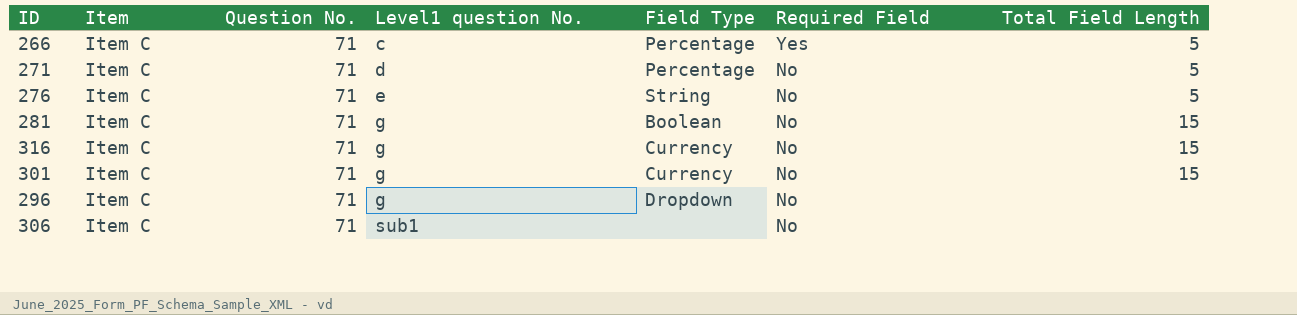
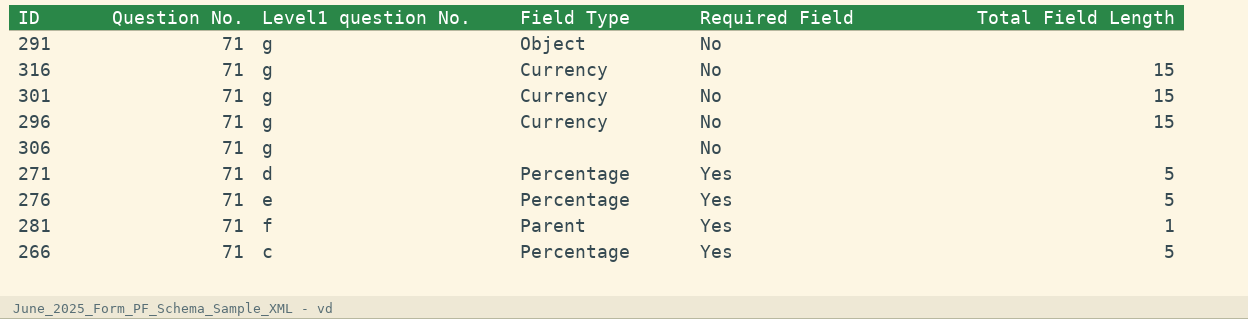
row order: Level1 question No. ascending -> Required Field ascending
column Item | position: 2 -> none
row 291: none -> 71 | g | Object | No | none
296 | Field Type: Dropdown -> Currency
296 | Total Field Length: none -> 15
306 | Level1 question No.: sub1 -> g
271 | Required Field: No -> Yes
276 | Field Type: String -> Percentage
276 | Required Field: No -> Yes
281 | Level1 question No.: g -> f
281 | Field Type: Boolean -> Parent
281 | Required Field: No -> Yes
281 | Total Field Length: 15 -> 1

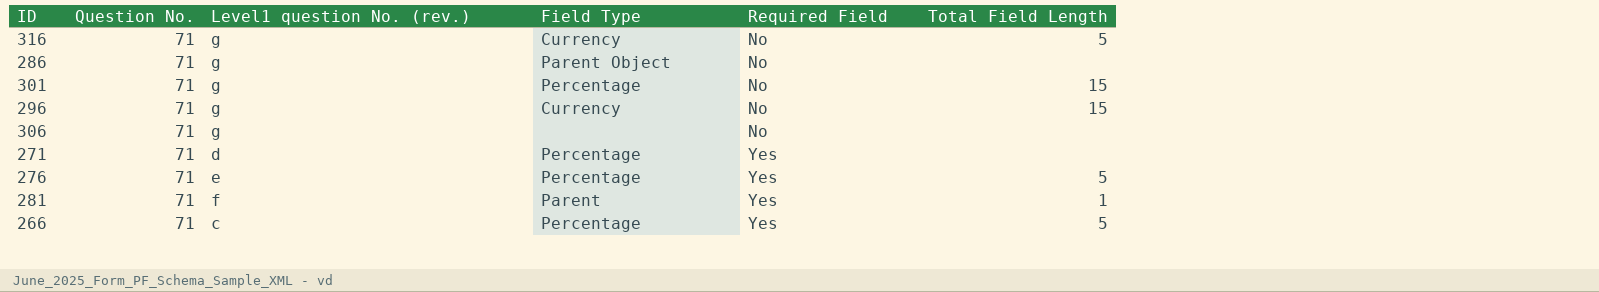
column name: Level1 question No. -> Level1 question No. (rev.)
row 291: 71 | g | Object | No | none -> none
316 | Total Field Length: 15 -> 5
row 286: none -> 71 | g | Parent Object | No | none
301 | Field Type: Currency -> Percentage
271 | Total Field Length: 5 -> none

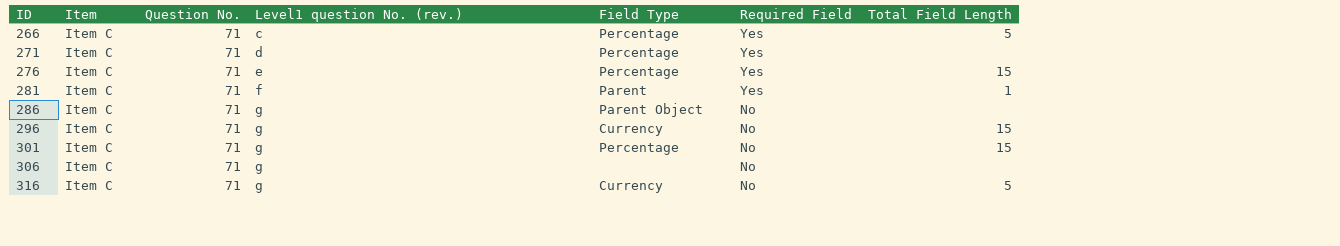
row order: Required Field ascending -> ID ascending
column Item | position: none -> 2
276 | Total Field Length: 5 -> 15

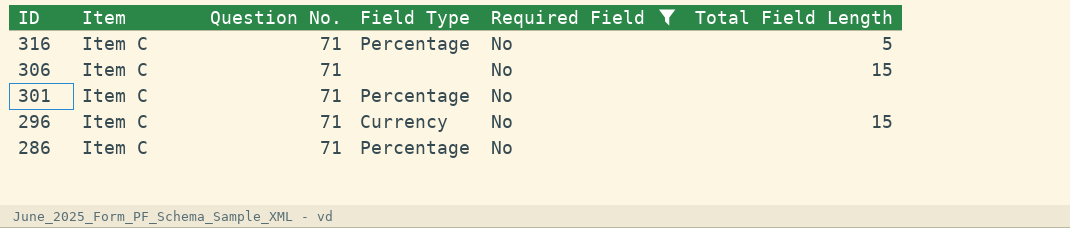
filter: none -> Required Field = No
row order: ID ascending -> ID descending
column Level1 question No. (rev.) | position: 4 -> none
316 | Field Type: Currency -> Percentage
306 | Total Field Length: none -> 15
301 | Total Field Length: 15 -> none
286 | Field Type: Parent Object -> Percentage

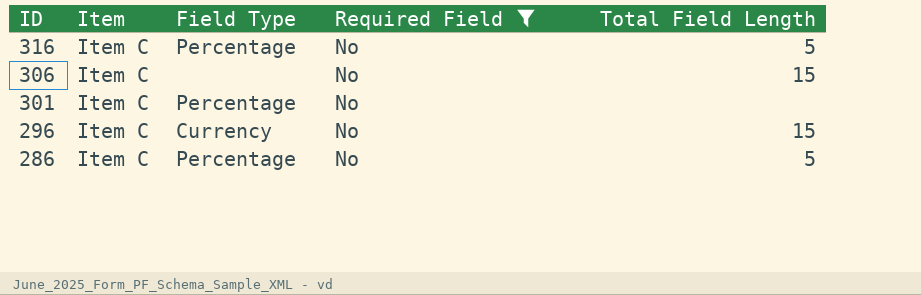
column Question No. | position: 3 -> none
286 | Total Field Length: none -> 5

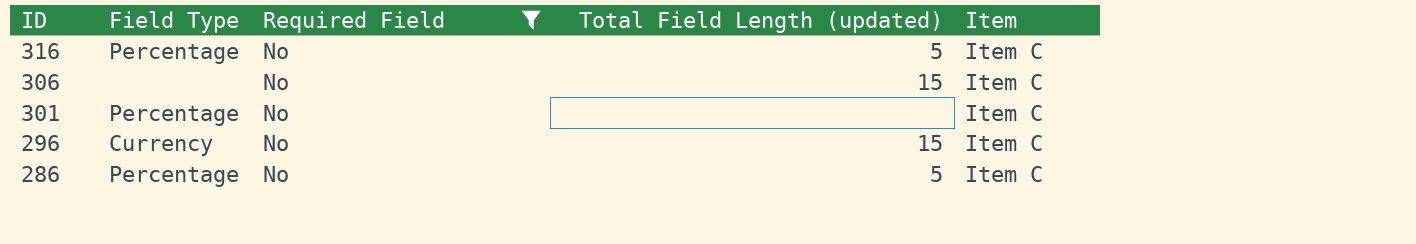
column name: Total Field Length -> Total Field Length (updated)
column Item | position: 2 -> 5

